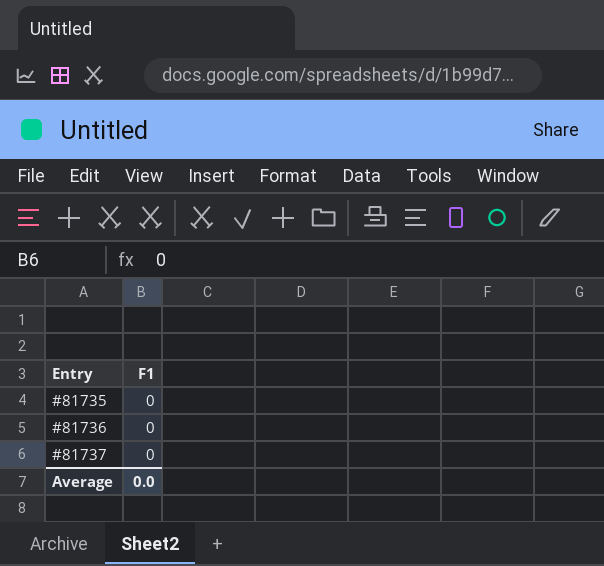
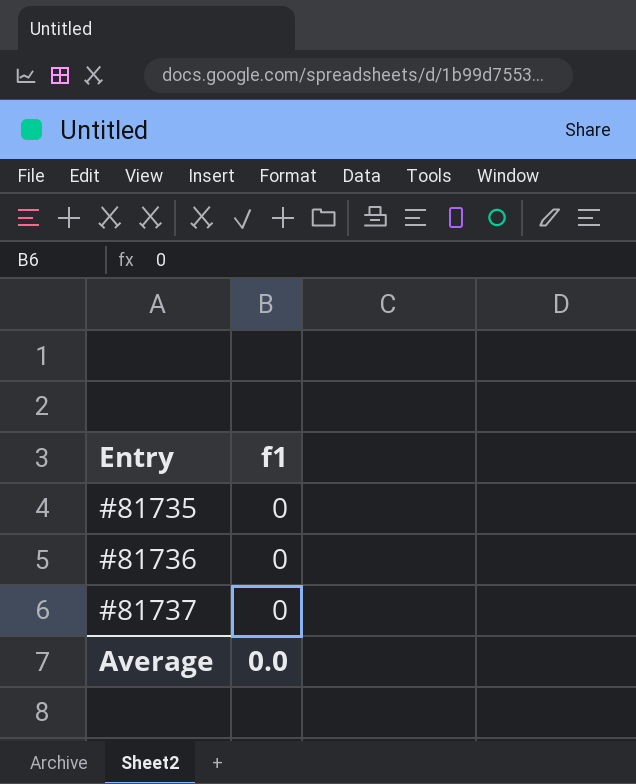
column name: F1 -> f1

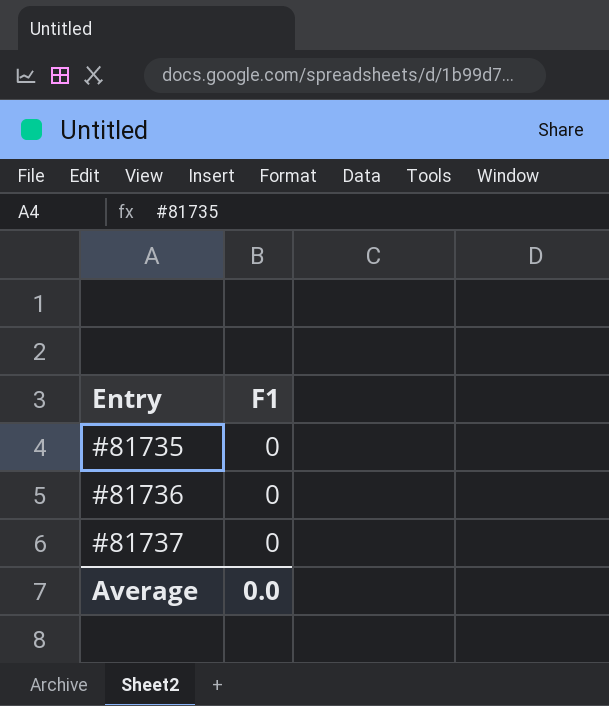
column name: f1 -> F1

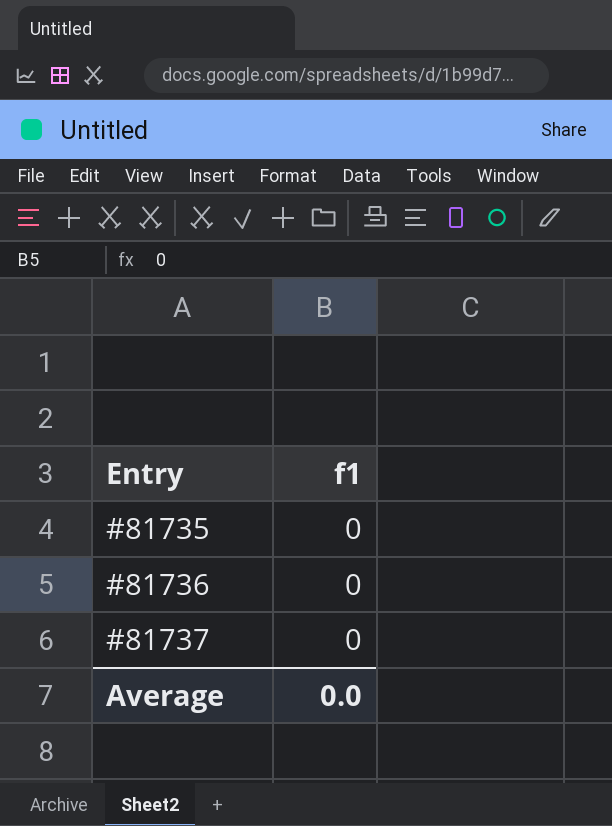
column name: F1 -> f1

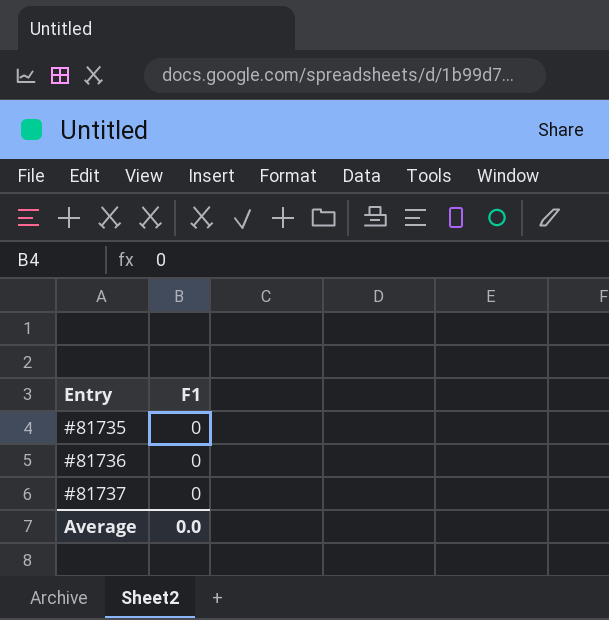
column name: f1 -> F1

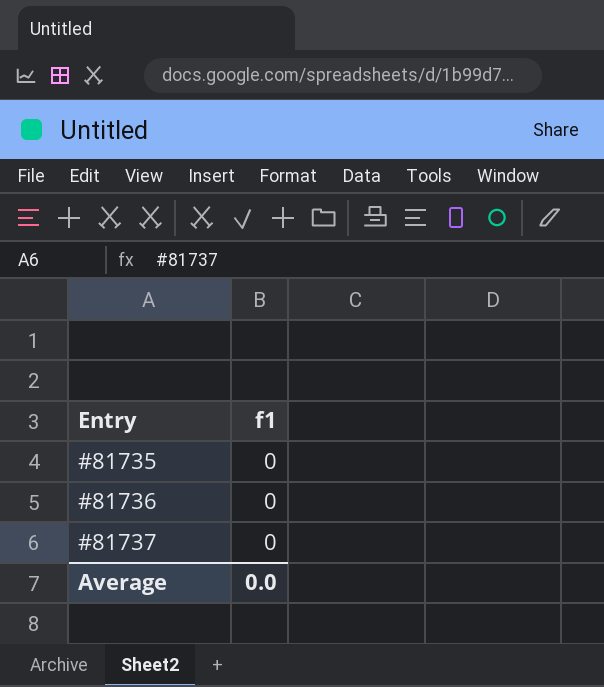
column name: F1 -> f1

